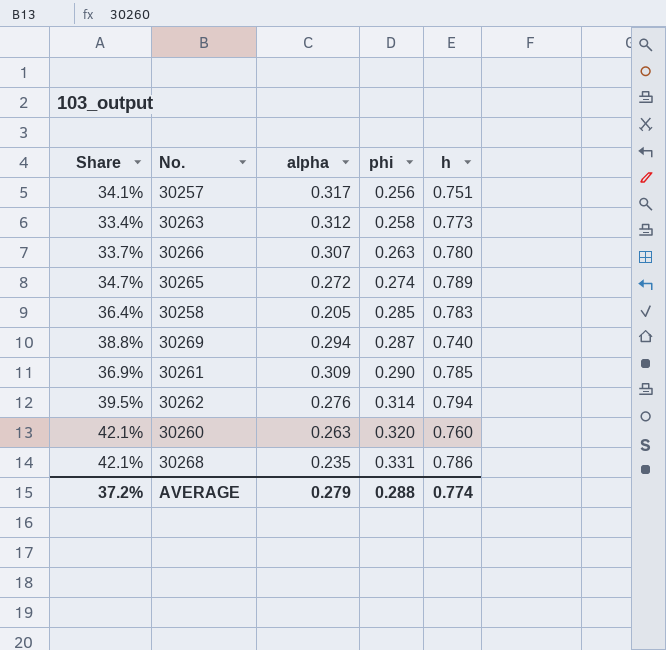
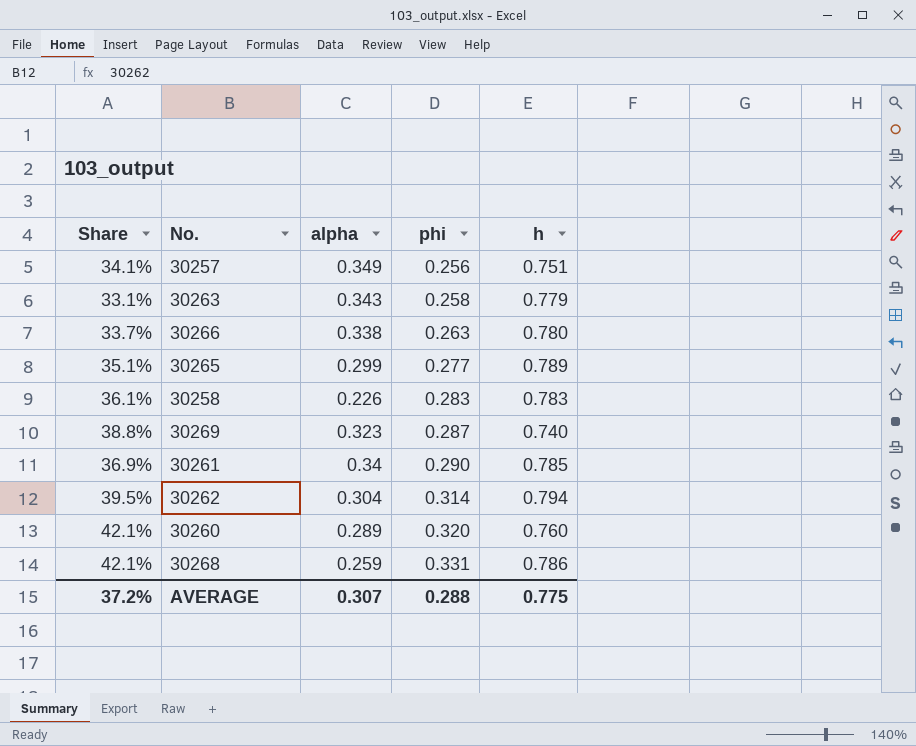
30257 | alpha: 0.317 -> 0.349
30263 | Share: 33.4% -> 33.1%
30263 | alpha: 0.312 -> 0.343
30263 | h: 0.773 -> 0.779
30266 | alpha: 0.307 -> 0.338
30265 | Share: 34.7% -> 35.1%
30265 | alpha: 0.272 -> 0.299
30265 | phi: 0.274 -> 0.277
30258 | Share: 36.4% -> 36.1%
30258 | alpha: 0.205 -> 0.226
30258 | phi: 0.285 -> 0.283
30269 | alpha: 0.294 -> 0.323
30261 | alpha: 0.309 -> 0.34
30262 | alpha: 0.276 -> 0.304
30260 | alpha: 0.263 -> 0.289
30268 | alpha: 0.235 -> 0.259
AVERAGE | alpha: 0.279 -> 0.307
AVERAGE | h: 0.774 -> 0.775

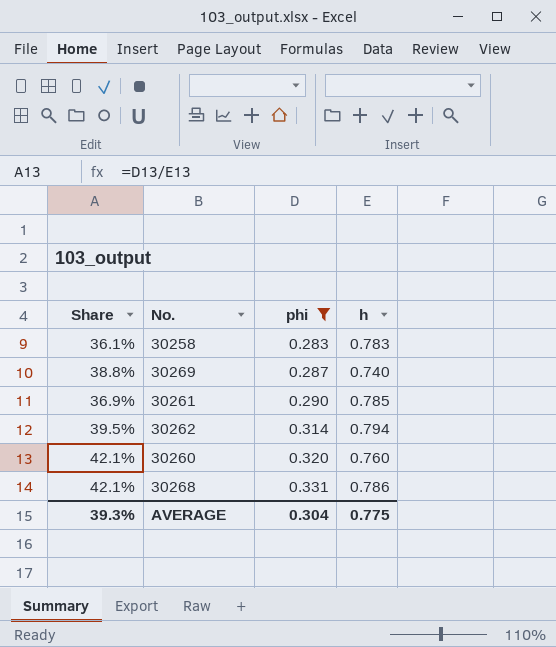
filter: none -> phi >= 0.283
column alpha | position: 3 -> none
AVERAGE | Share: 37.2% -> 39.3%
AVERAGE | phi: 0.288 -> 0.304

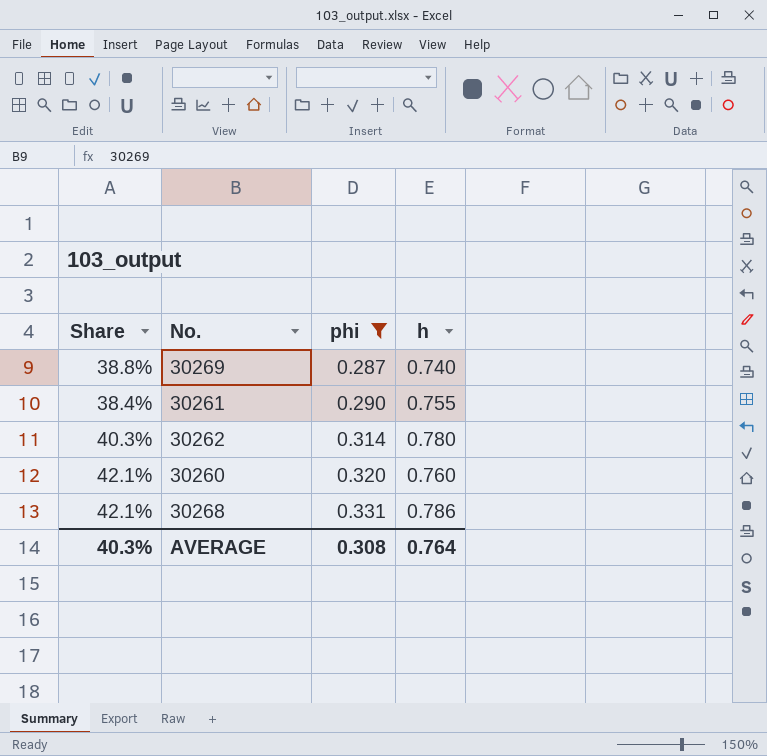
row 30258: 36.1% | 0.283 | 0.783 -> none
30261 | Share: 36.9% -> 38.4%
30261 | h: 0.785 -> 0.755
30262 | Share: 39.5% -> 40.3%
30262 | h: 0.794 -> 0.780
AVERAGE | Share: 39.3% -> 40.3%
AVERAGE | phi: 0.304 -> 0.308
AVERAGE | h: 0.775 -> 0.764

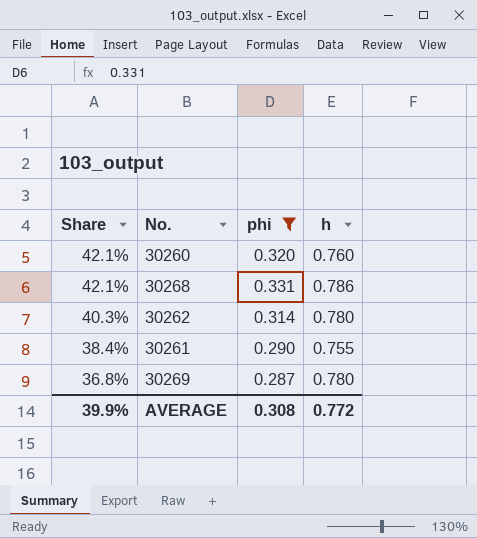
row order: phi ascending -> Share descending
30269 | Share: 38.8% -> 36.8%
30269 | h: 0.740 -> 0.780
AVERAGE | Share: 40.3% -> 39.9%
AVERAGE | h: 0.764 -> 0.772

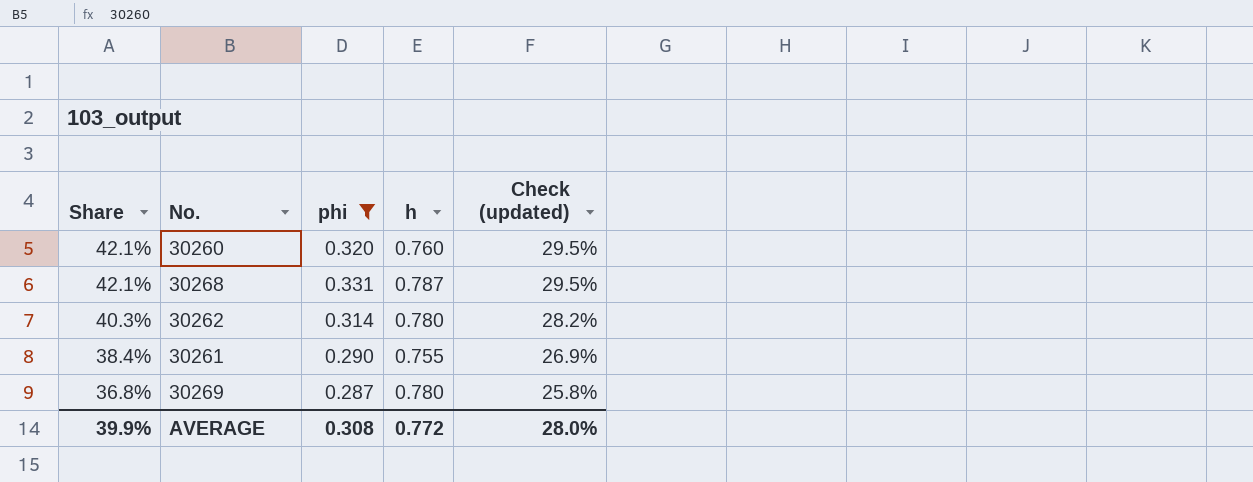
column Check (updated) | formula: none -> [Share] * 0.7
30268 | h: 0.786 -> 0.787

